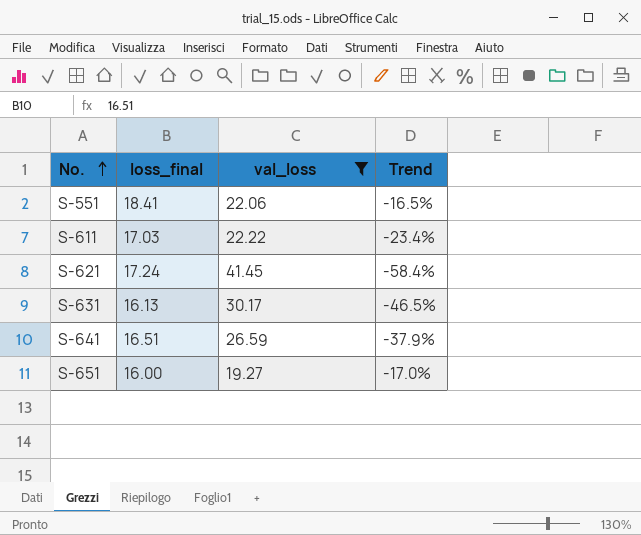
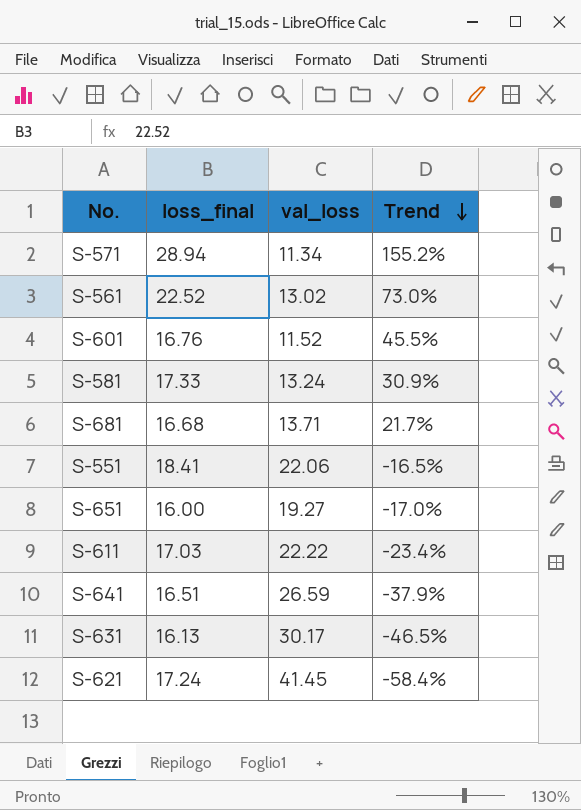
filter: val_loss >= 19.27 -> none
row order: No. ascending -> Trend descending

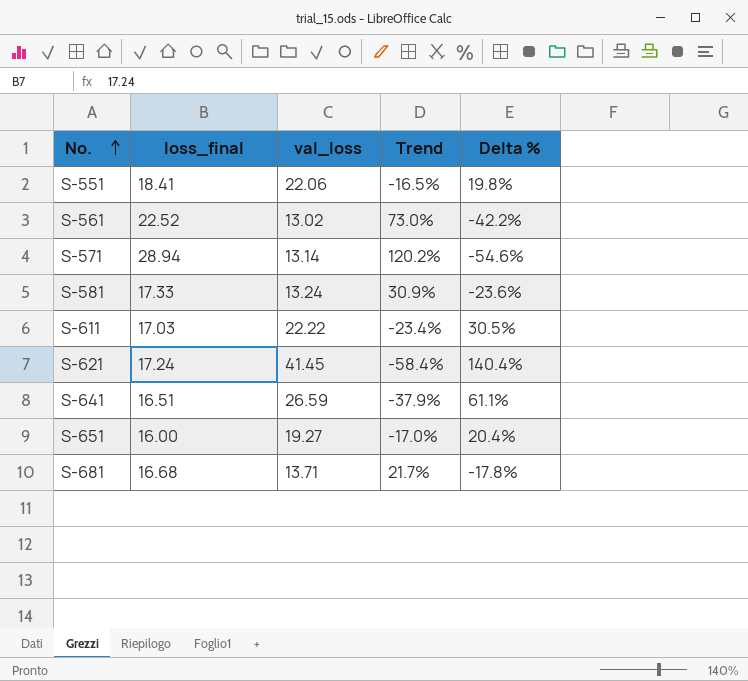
row order: Trend descending -> No. ascending
column Delta % | formula: none -> ([val_loss] - [loss_final]) / [loss_final]
row S-601: 16.76 | 11.52 | 45.5% -> none
row S-631: 16.13 | 30.17 | -46.5% -> none
S-571 | val_loss: 11.34 -> 13.14
S-571 | Trend: 155.2% -> 120.2%

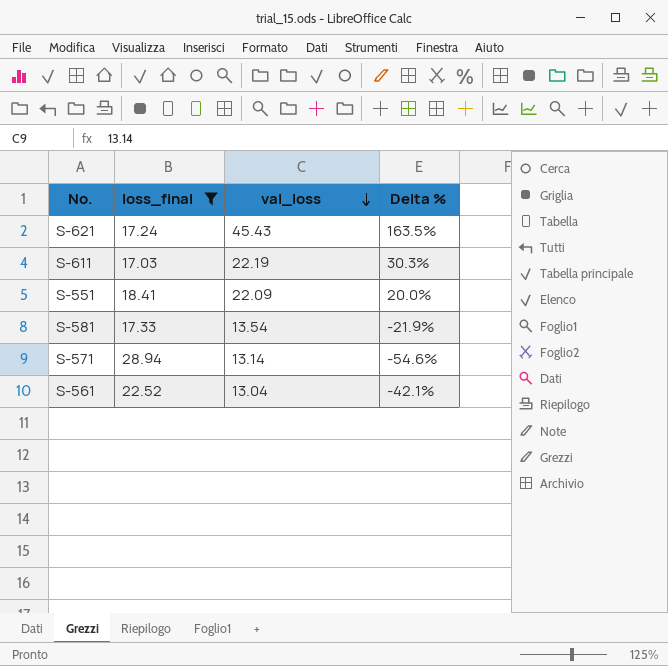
filter: none -> loss_final >= 17.03
row order: No. ascending -> val_loss descending
column Trend | formula: ([loss_final] - [val_loss]) / [val_loss] -> none
S-621 | val_loss: 41.45 -> 45.43
S-621 | Delta %: 140.4% -> 163.5%
S-611 | val_loss: 22.22 -> 22.19
S-611 | Delta %: 30.5% -> 30.3%
S-551 | val_loss: 22.06 -> 22.09
S-551 | Delta %: 19.8% -> 20.0%
S-581 | val_loss: 13.24 -> 13.54
S-581 | Delta %: -23.6% -> -21.9%
S-561 | val_loss: 13.02 -> 13.04
S-561 | Delta %: -42.2% -> -42.1%

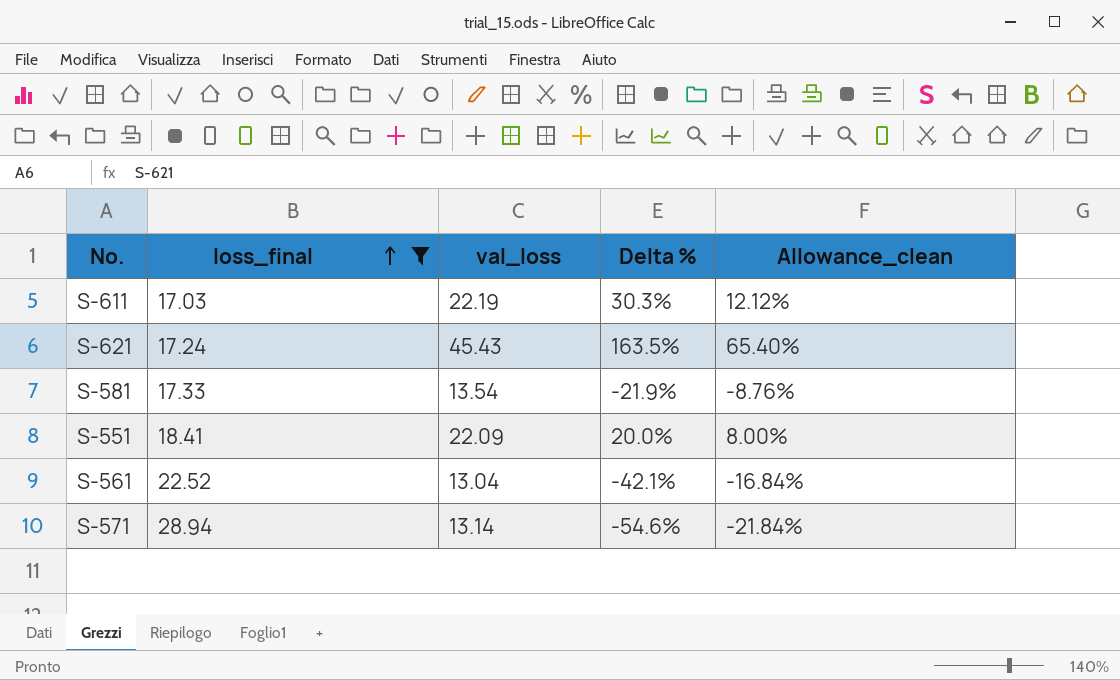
row order: val_loss descending -> loss_final ascending
column Allowance_clean | formula: none -> [Delta %] * 0.4

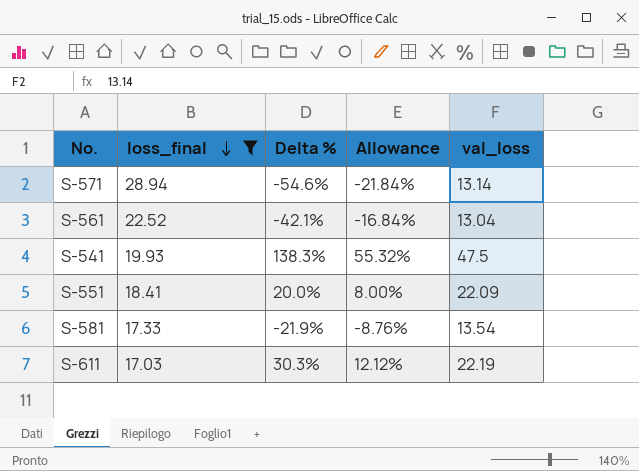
row order: loss_final ascending -> loss_final descending
column name: Allowance_clean -> Allowance
column val_loss | position: 3 -> 5
row S-621: 17.24 | 45.43 | 163.5% | 65.40% -> none
row S-541: none -> 19.93 | 138.3% | 55.32% | 47.5

